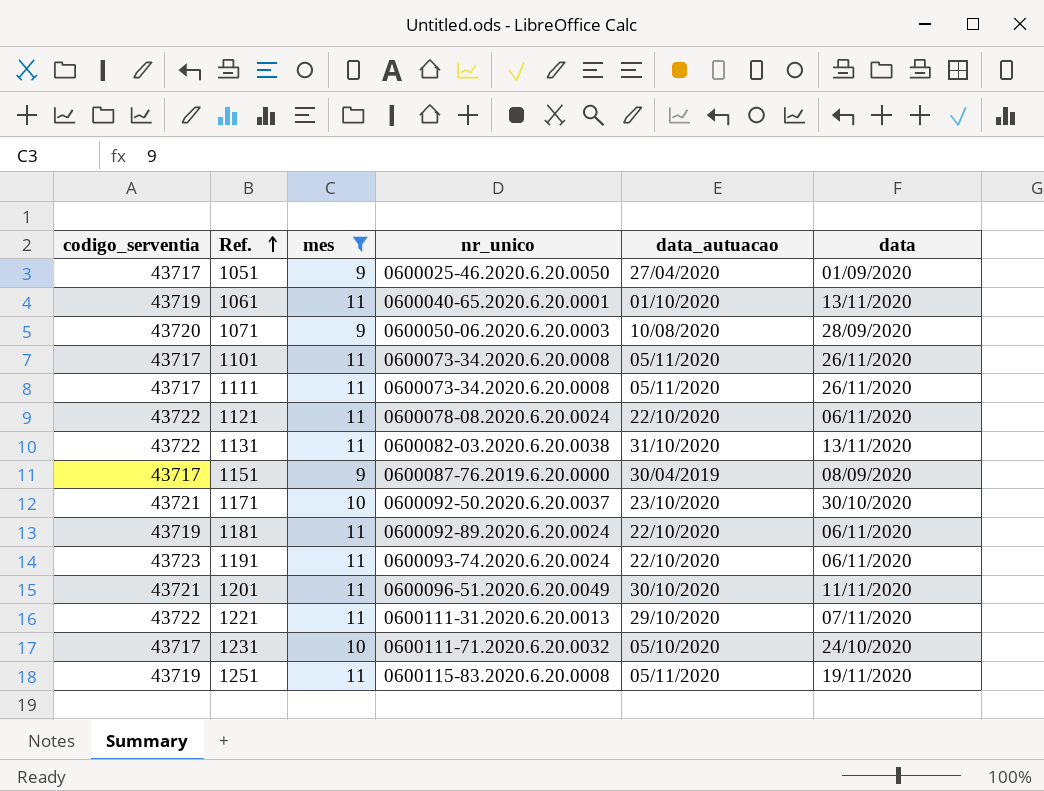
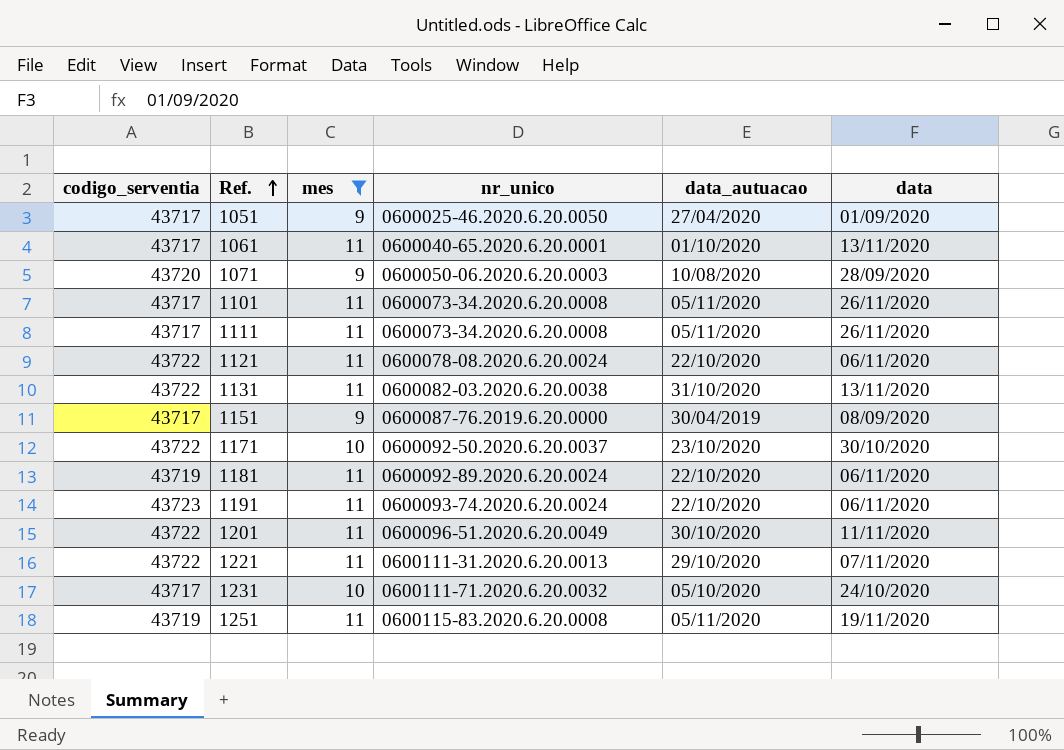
1061 | codigo_serventia: 43719 -> 43717
1171 | codigo_serventia: 43721 -> 43722
1201 | codigo_serventia: 43721 -> 43722

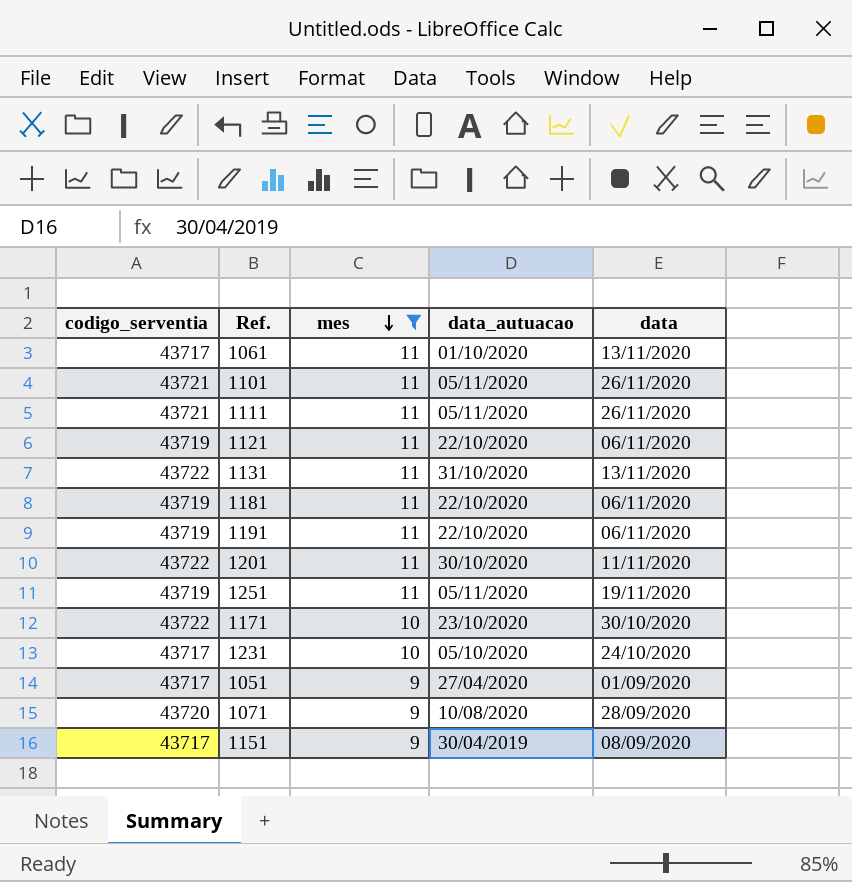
row order: Ref. ascending -> mes descending
column nr_unico | position: 4 -> none
row 1221: 43722 | 11 | 0600111-31.2020.6.20.0013 | 29/10/2020 | 07/11/2020 -> none
1101 | codigo_serventia: 43717 -> 43721
1111 | codigo_serventia: 43717 -> 43721
1121 | codigo_serventia: 43722 -> 43719
1191 | codigo_serventia: 43723 -> 43719

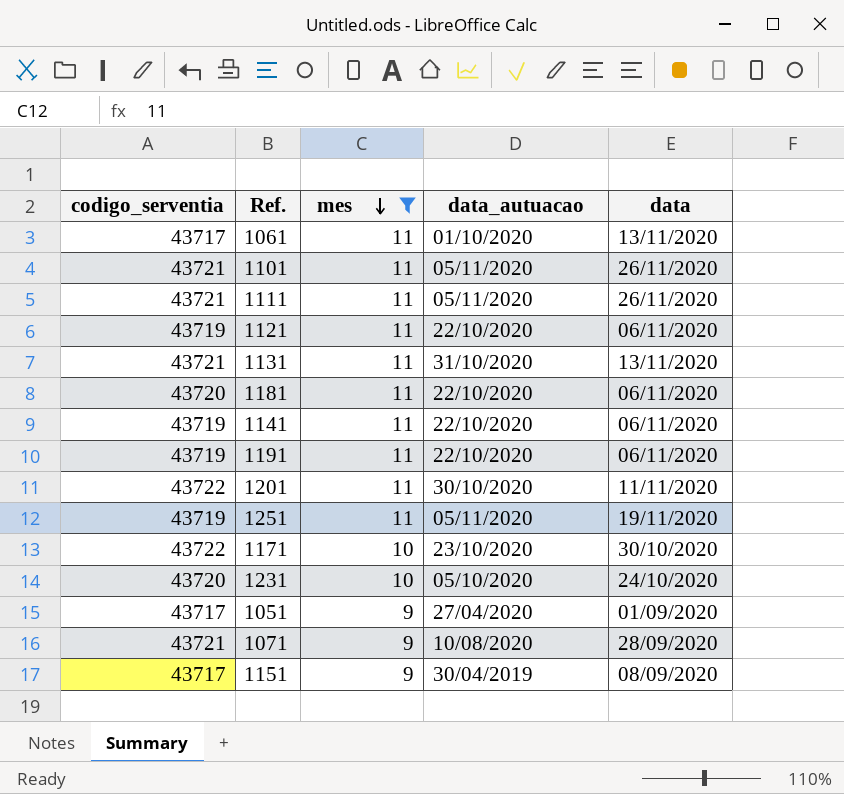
1131 | codigo_serventia: 43722 -> 43721
1181 | codigo_serventia: 43719 -> 43720
row 1141: none -> 43719 | 11 | 22/10/2020 | 06/11/2020
1231 | codigo_serventia: 43717 -> 43720
1071 | codigo_serventia: 43720 -> 43721

